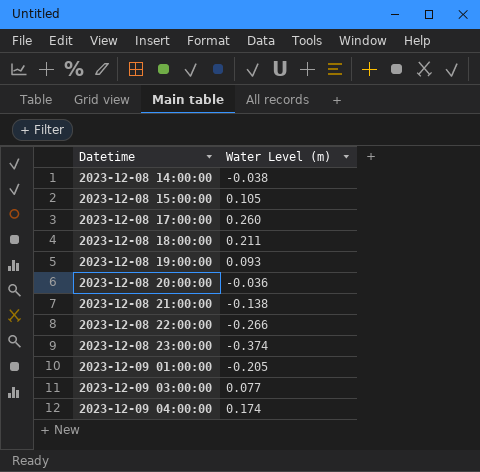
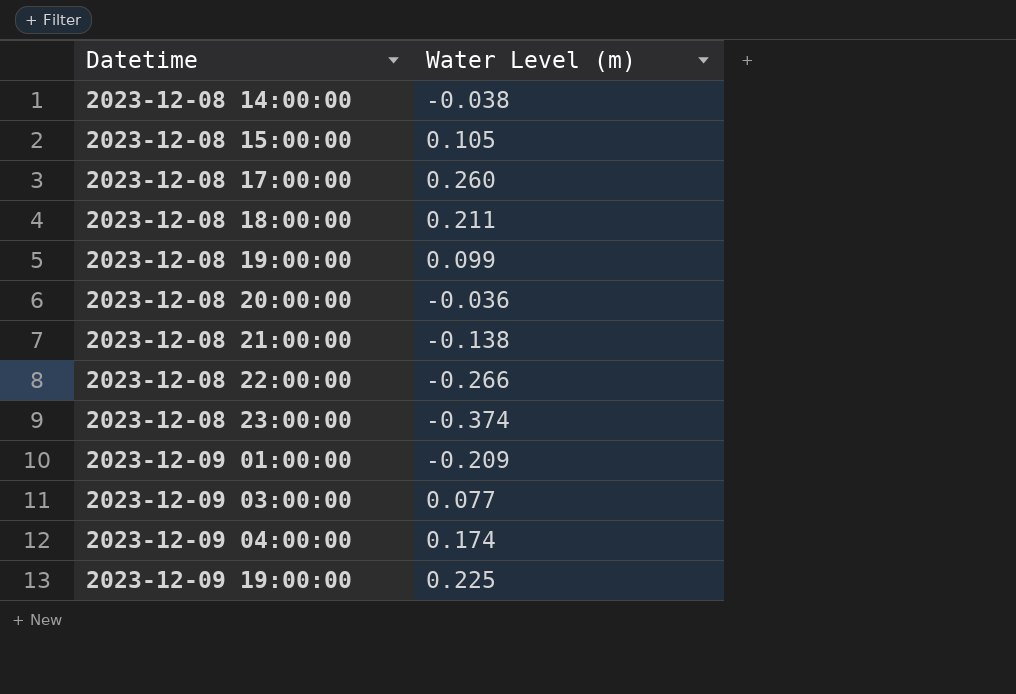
2023-12-08 19:00:00 | Water Level (m): 0.093 -> 0.099
2023-12-09 01:00:00 | Water Level (m): -0.205 -> -0.209
row 2023-12-09 19:00:00: none -> 0.225

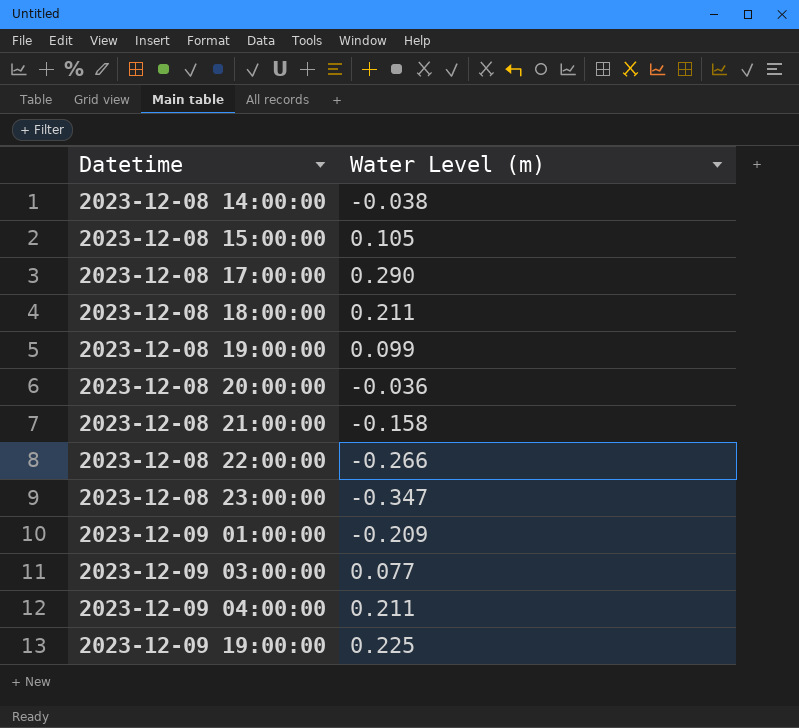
2023-12-08 17:00:00 | Water Level (m): 0.260 -> 0.290
2023-12-08 21:00:00 | Water Level (m): -0.138 -> -0.158
2023-12-08 23:00:00 | Water Level (m): -0.374 -> -0.347
2023-12-09 04:00:00 | Water Level (m): 0.174 -> 0.211

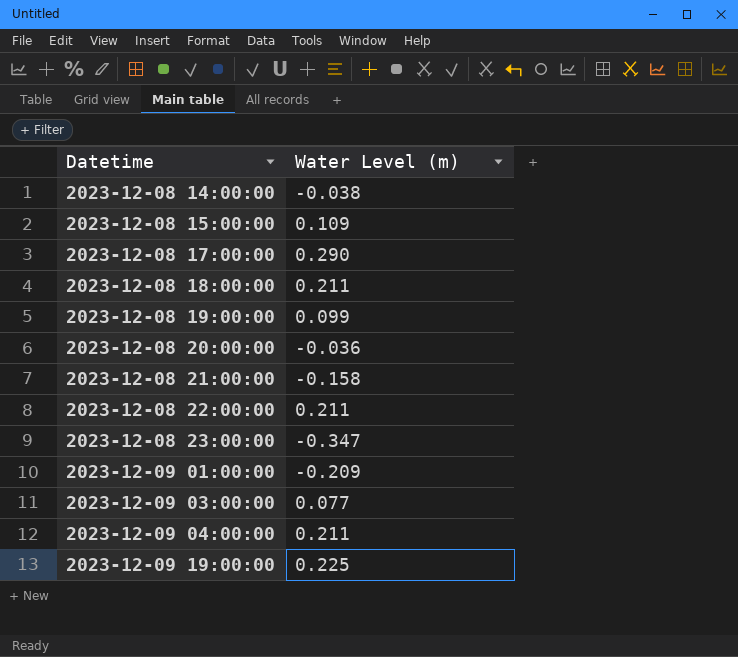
2023-12-08 15:00:00 | Water Level (m): 0.105 -> 0.109
2023-12-08 22:00:00 | Water Level (m): -0.266 -> 0.211

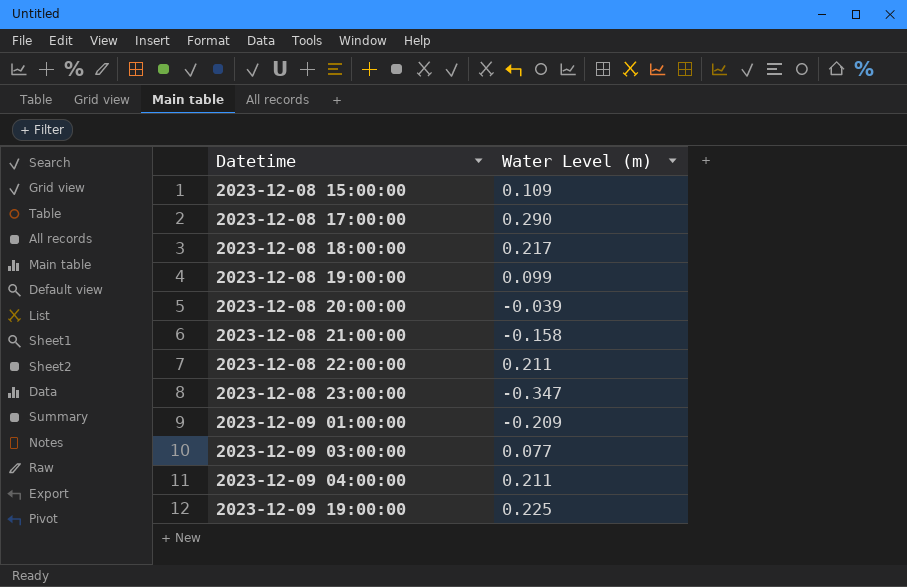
row 2023-12-08 14:00:00: -0.038 -> none
2023-12-08 18:00:00 | Water Level (m): 0.211 -> 0.217
2023-12-08 20:00:00 | Water Level (m): -0.036 -> -0.039

